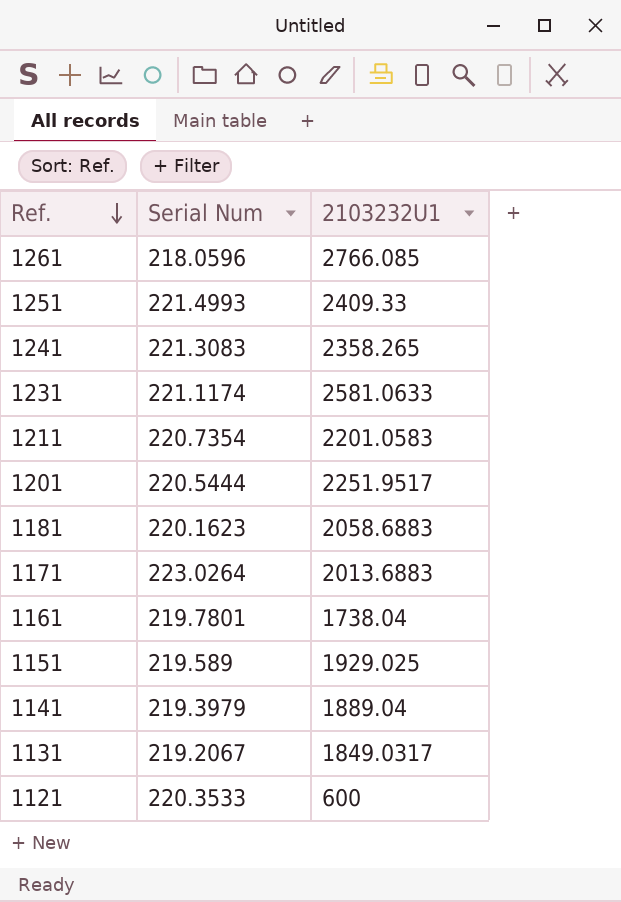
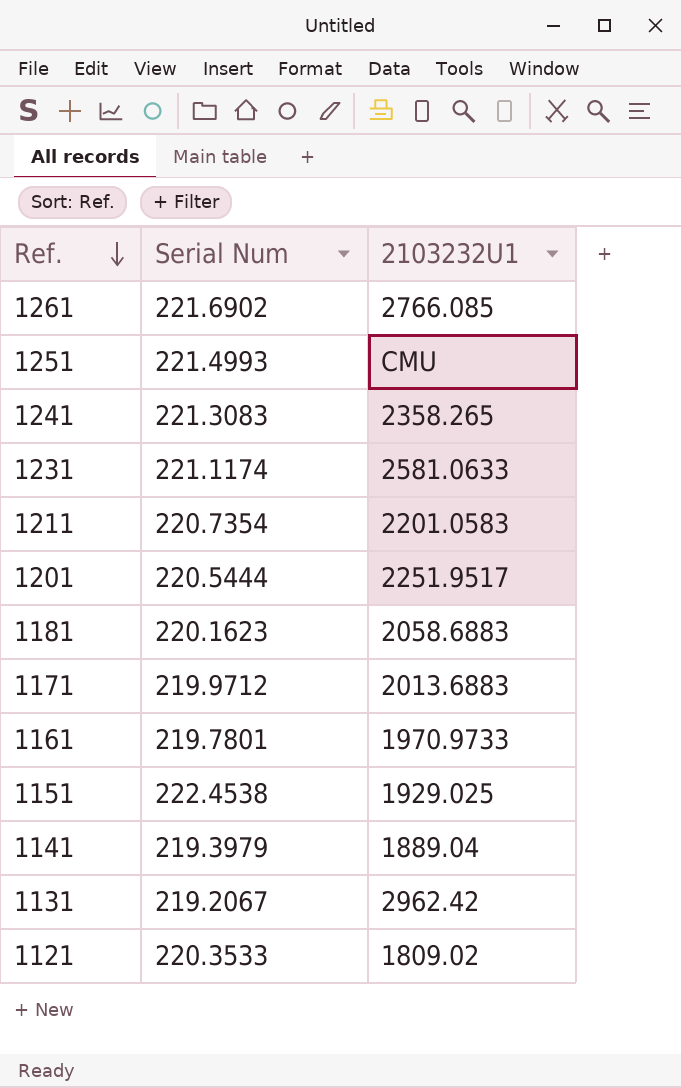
1261 | Serial Num: 218.0596 -> 221.6902
1251 | 2103232U1: 2409.33 -> CMU
1171 | Serial Num: 223.0264 -> 219.9712
1161 | 2103232U1: 1738.04 -> 1970.9733
1151 | Serial Num: 219.589 -> 222.4538
1131 | 2103232U1: 1849.0317 -> 2962.42
1121 | 2103232U1: 600 -> 1809.02

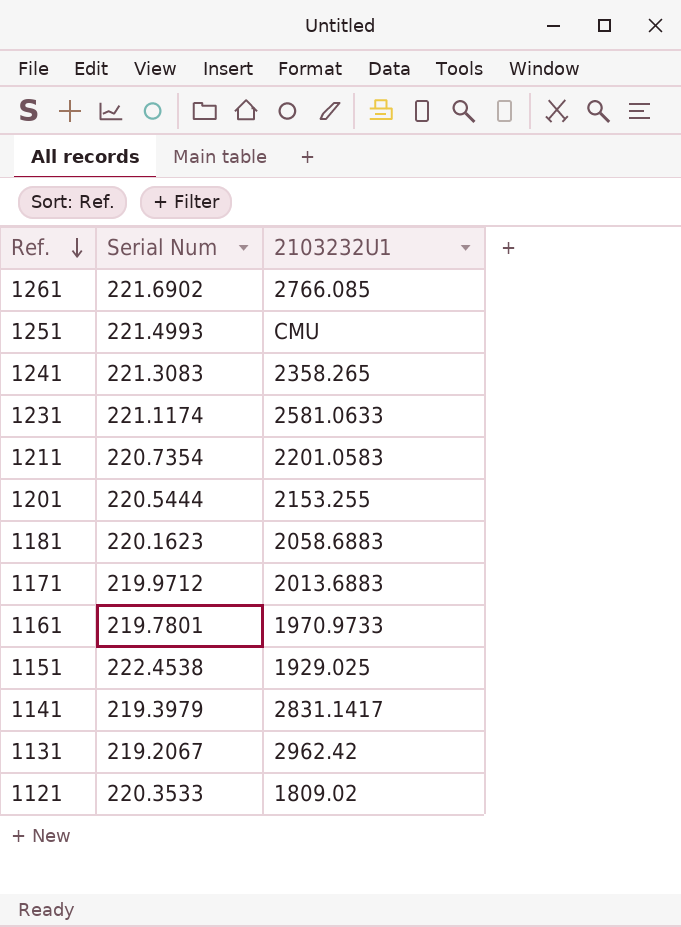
1201 | 2103232U1: 2251.9517 -> 2153.255
1141 | 2103232U1: 1889.04 -> 2831.1417

